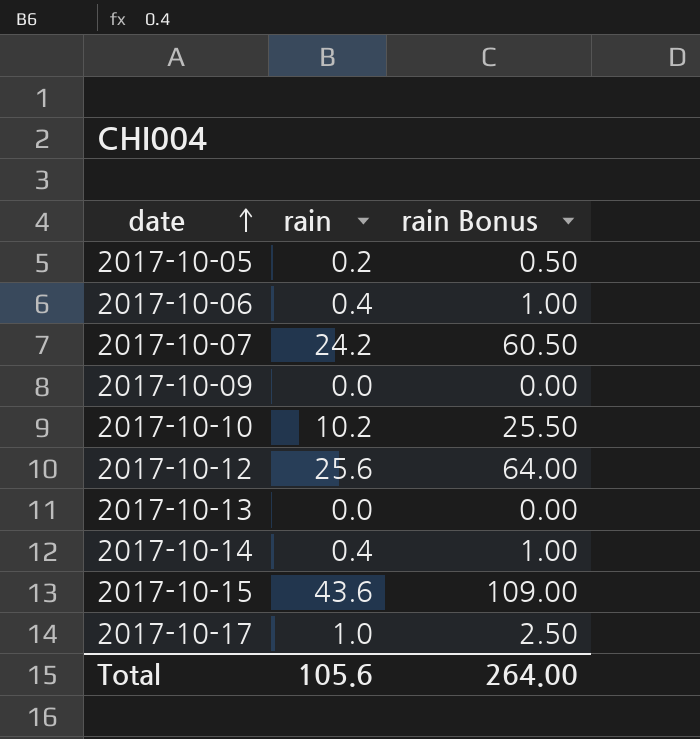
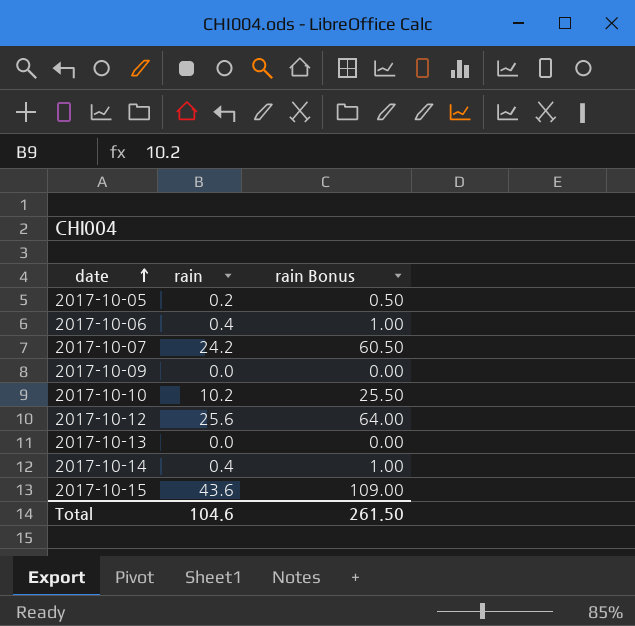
row 2017-10-17: 1.0 | 2.50 -> none
Total | rain: 105.6 -> 104.6
Total | rain Bonus: 264.00 -> 261.50

